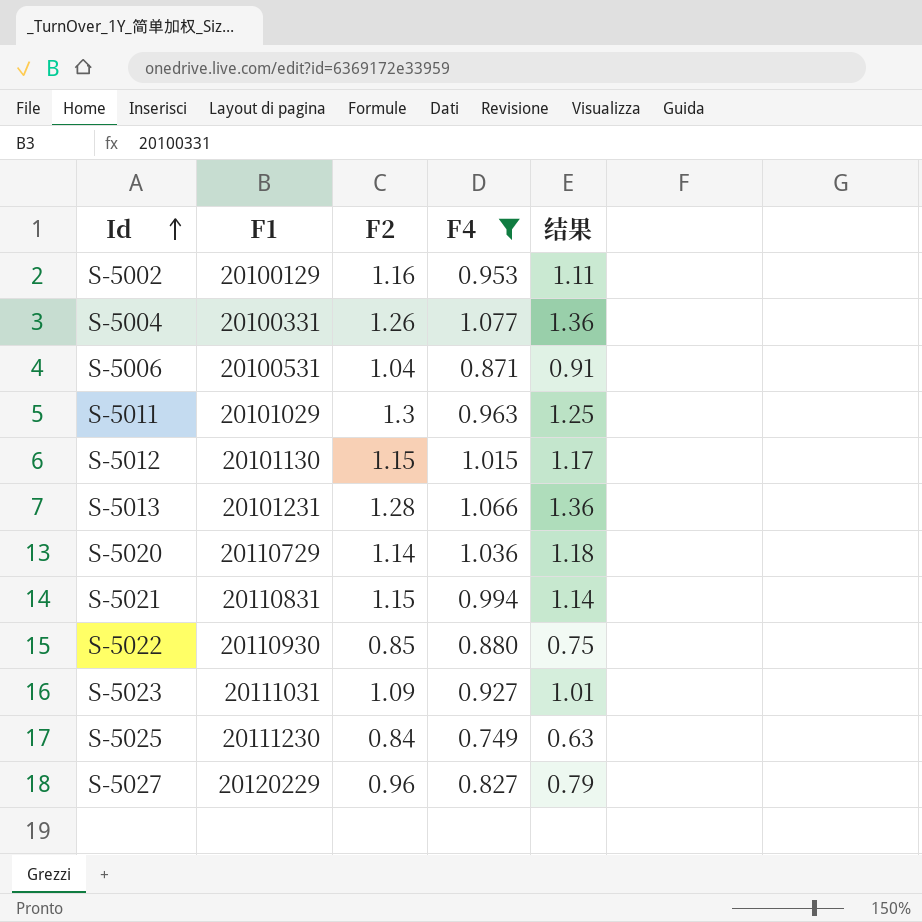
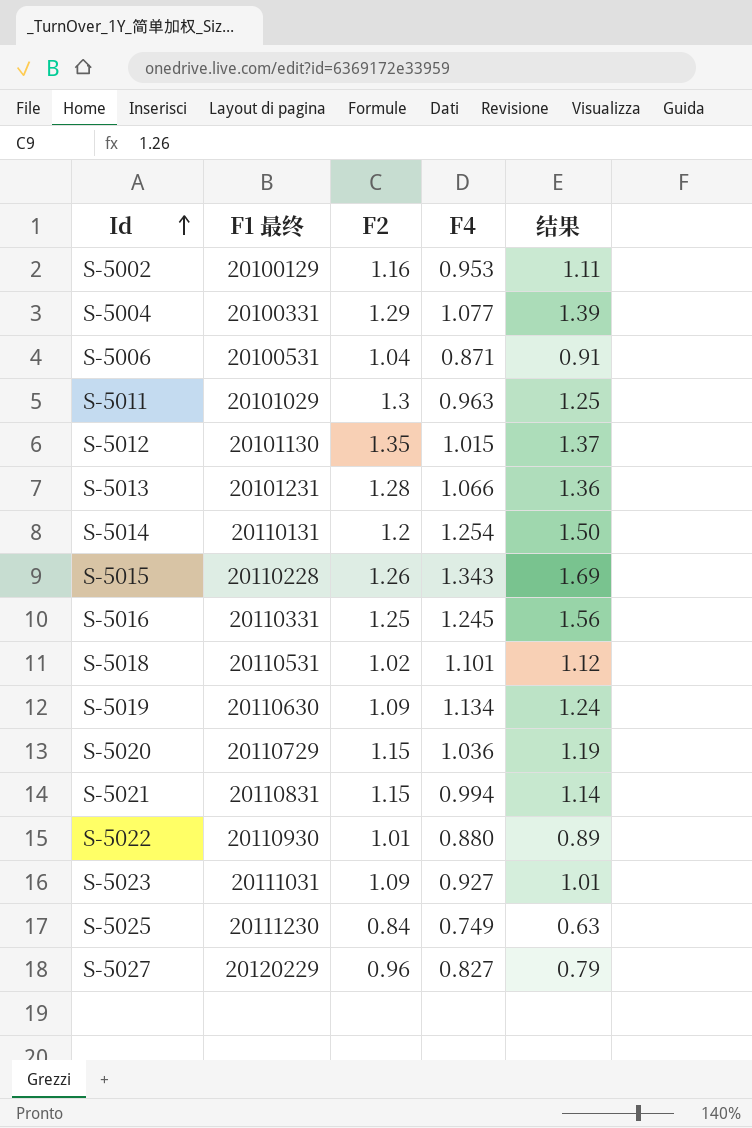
filter: F4 <= 1.077 -> none
column name: F1 -> F1 最终
S-5004 | F2: 1.26 -> 1.29
S-5004 | 结果: 1.36 -> 1.39
S-5012 | F2: 1.15 -> 1.35
S-5012 | 结果: 1.17 -> 1.37
S-5020 | F2: 1.14 -> 1.15
S-5020 | 结果: 1.18 -> 1.19
S-5022 | F2: 0.85 -> 1.01
S-5022 | 结果: 0.75 -> 0.89

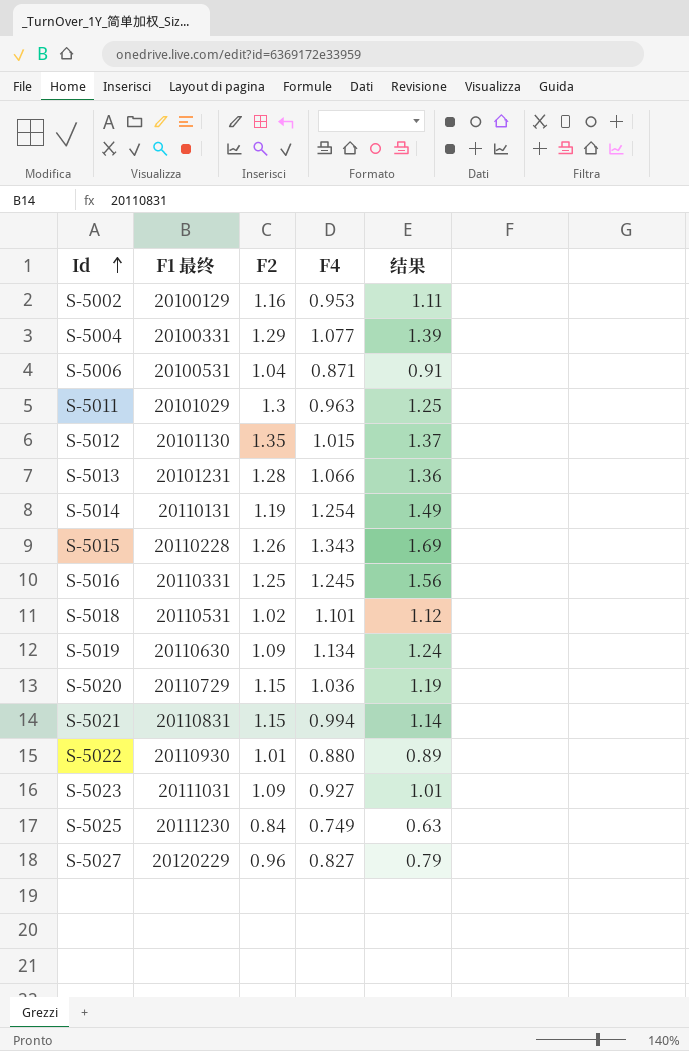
S-5014 | F2: 1.2 -> 1.19
S-5014 | 结果: 1.50 -> 1.49

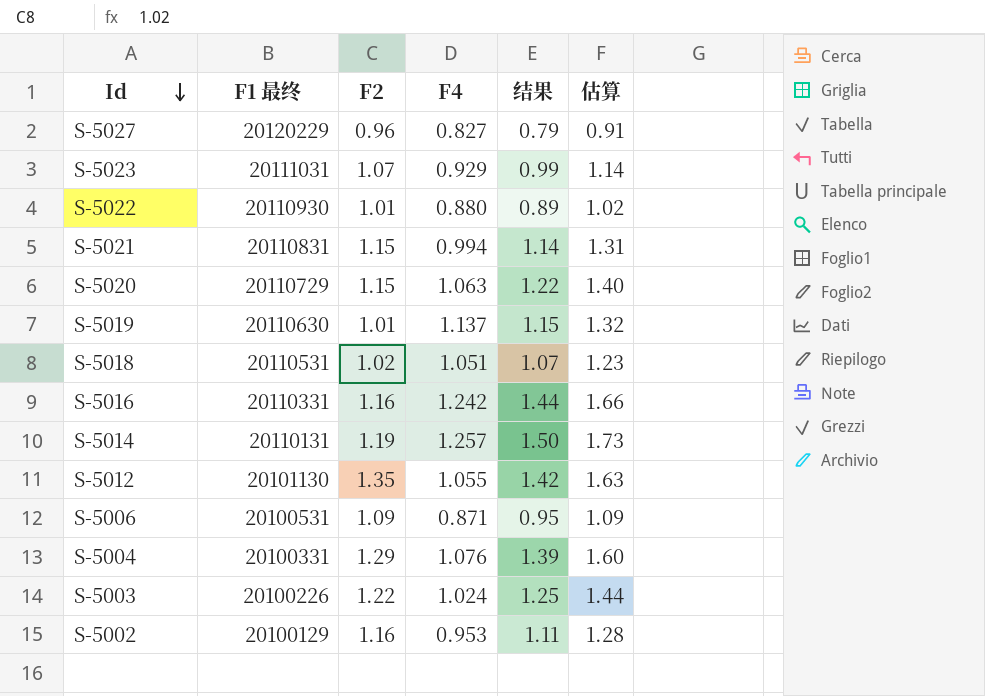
row order: Id ascending -> Id descending
column 估算 | formula: none -> [结果] * 1.15
row S-5011: 20101029 | 1.3 | 0.963 | 1.25 -> none
row S-5013: 20101231 | 1.28 | 1.066 | 1.36 -> none
row S-5015: 20110228 | 1.26 | 1.343 | 1.69 -> none
row S-5025: 20111230 | 0.84 | 0.749 | 0.63 -> none
S-5023 | F2: 1.09 -> 1.07
S-5023 | F4: 0.927 -> 0.929
S-5023 | 结果: 1.01 -> 0.99
S-5020 | F4: 1.036 -> 1.063
S-5020 | 结果: 1.19 -> 1.22
S-5019 | F2: 1.09 -> 1.01
S-5019 | F4: 1.134 -> 1.137
S-5019 | 结果: 1.24 -> 1.15
S-5018 | F4: 1.101 -> 1.051
S-5018 | 结果: 1.12 -> 1.07
S-5016 | F2: 1.25 -> 1.16
S-5016 | F4: 1.245 -> 1.242
S-5016 | 结果: 1.56 -> 1.44
S-5014 | F4: 1.254 -> 1.257
S-5014 | 结果: 1.49 -> 1.50
S-5012 | F4: 1.015 -> 1.055
S-5012 | 结果: 1.37 -> 1.42
S-5006 | F2: 1.04 -> 1.09
S-5006 | 结果: 0.91 -> 0.95
S-5004 | F4: 1.077 -> 1.076
row S-5003: none -> 20100226 | 1.22 | 1.024 | 1.25 | 1.44

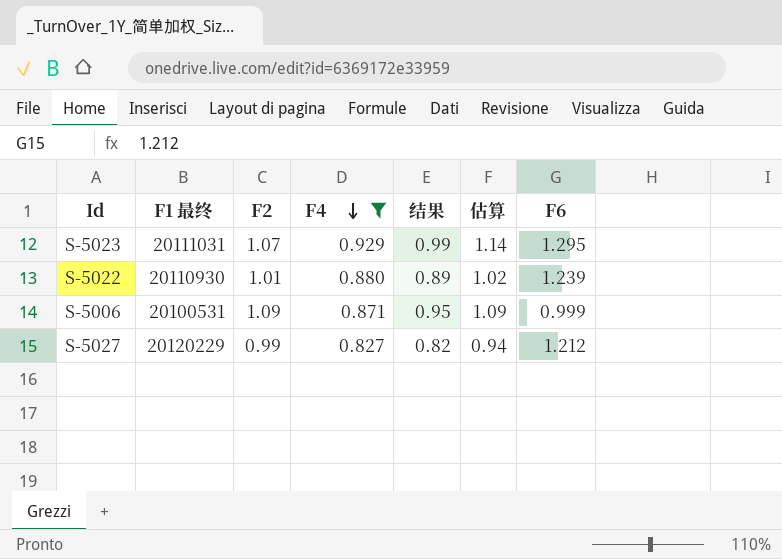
filter: none -> F4 <= 0.929
row order: Id descending -> F4 descending
column F6 | position: none -> 7
S-5027 | F2: 0.96 -> 0.99
S-5027 | 结果: 0.79 -> 0.82
S-5027 | 估算: 0.91 -> 0.94

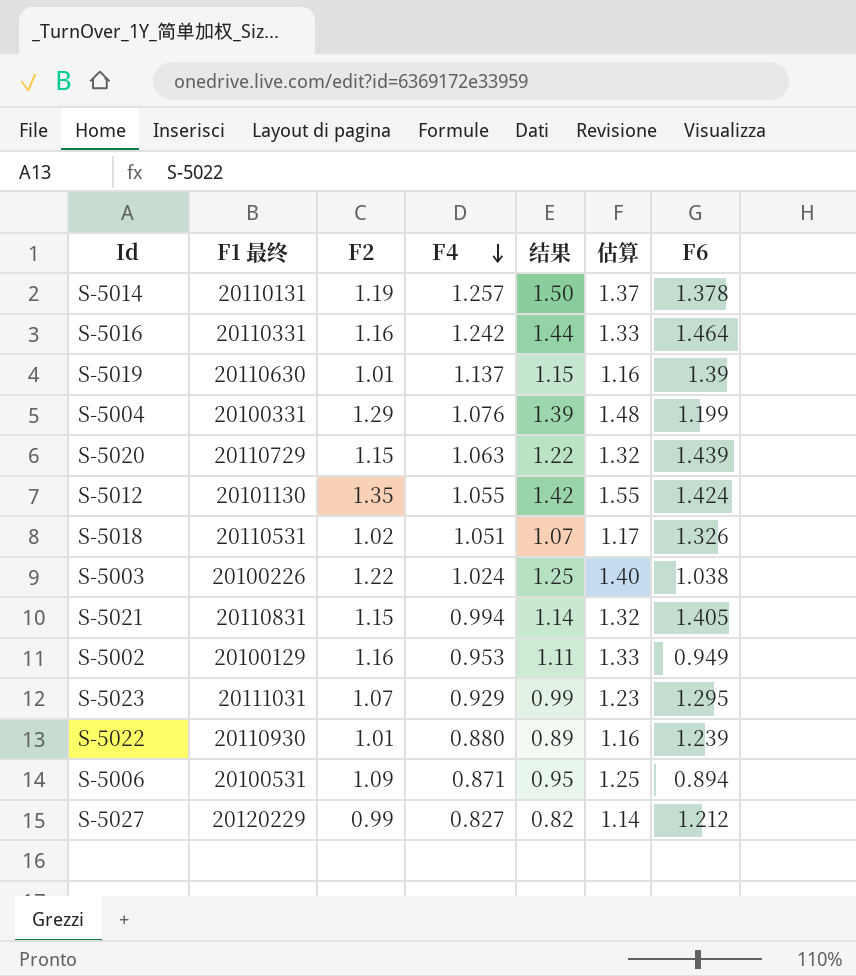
filter: F4 <= 0.929 -> none
column 估算 | formula: [结果] * 1.15 -> [F2] * 1.15
S-5006 | F6: 0.999 -> 0.894

